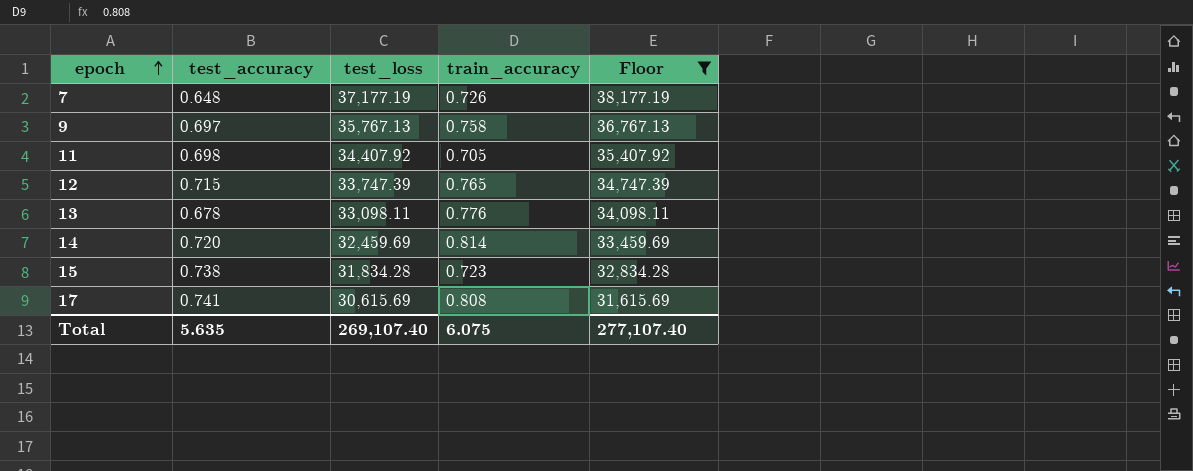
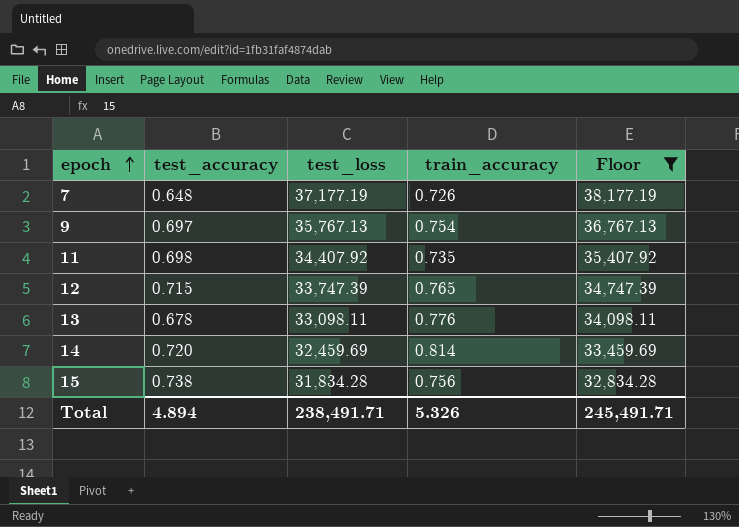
row 17: 0.741 | 30,615.69 | 0.808 | 31,615.69 -> none
9 | train_accuracy: 0.758 -> 0.754
11 | train_accuracy: 0.705 -> 0.735
15 | train_accuracy: 0.723 -> 0.756
Total | test_accuracy: 5.635 -> 4.894
Total | test_loss: 269,107.40 -> 238,491.71
Total | train_accuracy: 6.075 -> 5.326
Total | Floor: 277,107.40 -> 245,491.71

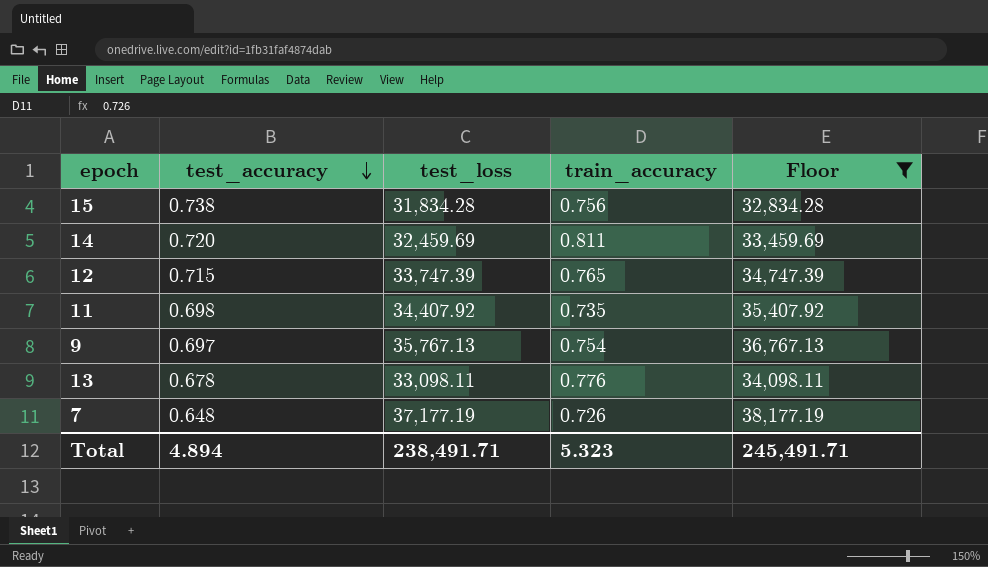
row order: epoch ascending -> test_accuracy descending
14 | train_accuracy: 0.814 -> 0.811
Total | train_accuracy: 5.326 -> 5.323

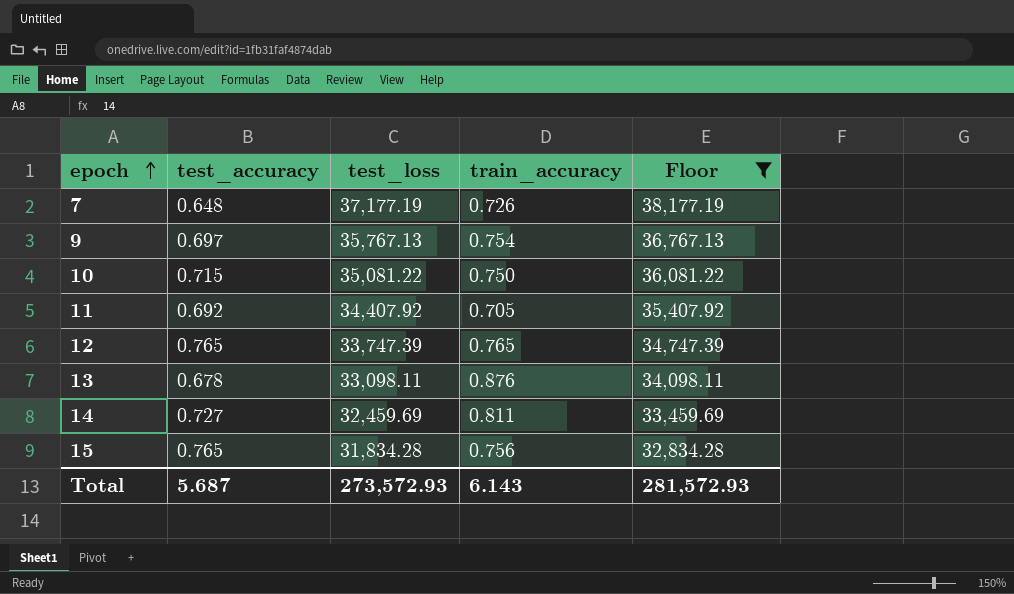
row order: test_accuracy descending -> epoch ascending
row 10: none -> 0.715 | 35,081.22 | 0.750 | 36,081.22
11 | test_accuracy: 0.698 -> 0.692
11 | train_accuracy: 0.735 -> 0.705
12 | test_accuracy: 0.715 -> 0.765
13 | train_accuracy: 0.776 -> 0.876
14 | test_accuracy: 0.720 -> 0.727
15 | test_accuracy: 0.738 -> 0.765
Total | test_accuracy: 4.894 -> 5.687
Total | test_loss: 238,491.71 -> 273,572.93
Total | train_accuracy: 5.323 -> 6.143
Total | Floor: 245,491.71 -> 281,572.93

